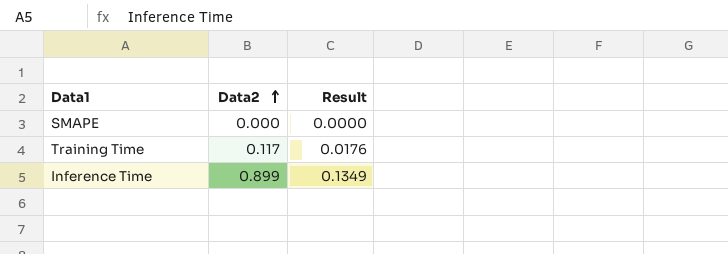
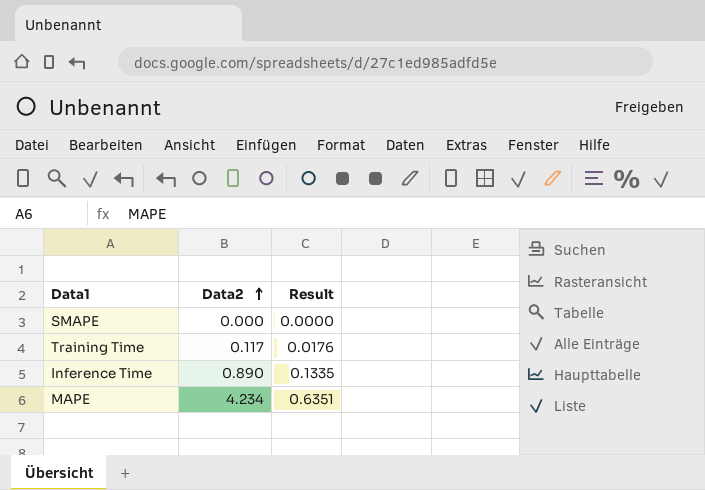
Inference Time | Data2: 0.899 -> 0.890
Inference Time | Result: 0.1349 -> 0.1335
row MAPE: none -> 4.234 | 0.6351

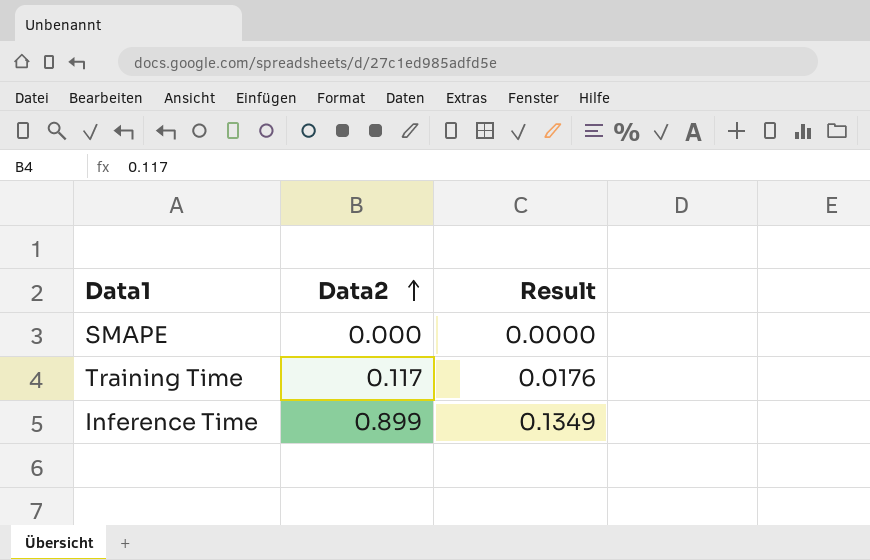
row MAPE: 4.234 | 0.6351 -> none
Inference Time | Data2: 0.890 -> 0.899
Inference Time | Result: 0.1335 -> 0.1349

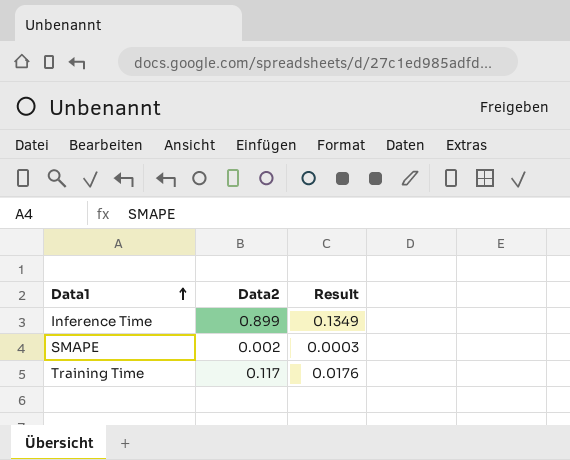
row order: Data2 ascending -> Data1 ascending
SMAPE | Data2: 0.000 -> 0.002
SMAPE | Result: 0.0000 -> 0.0003

